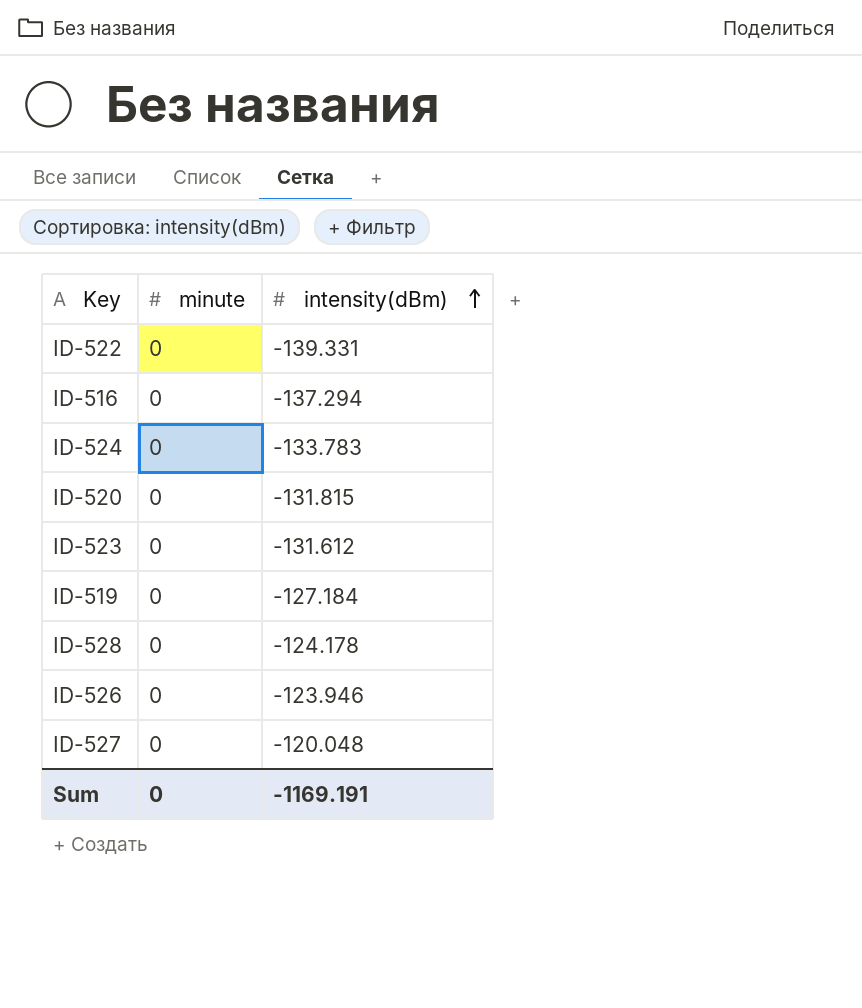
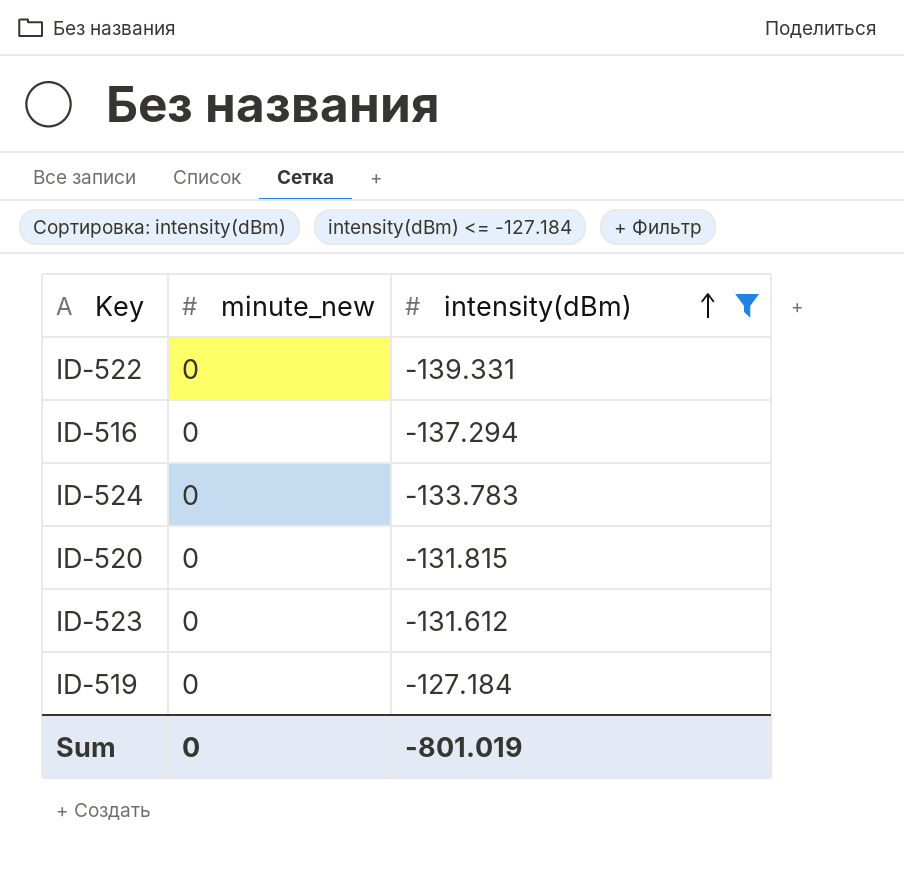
filter: none -> intensity(dBm) <= -127.184
column name: minute -> minute_new
Sum | intensity(dBm): -1169.191 -> -801.019

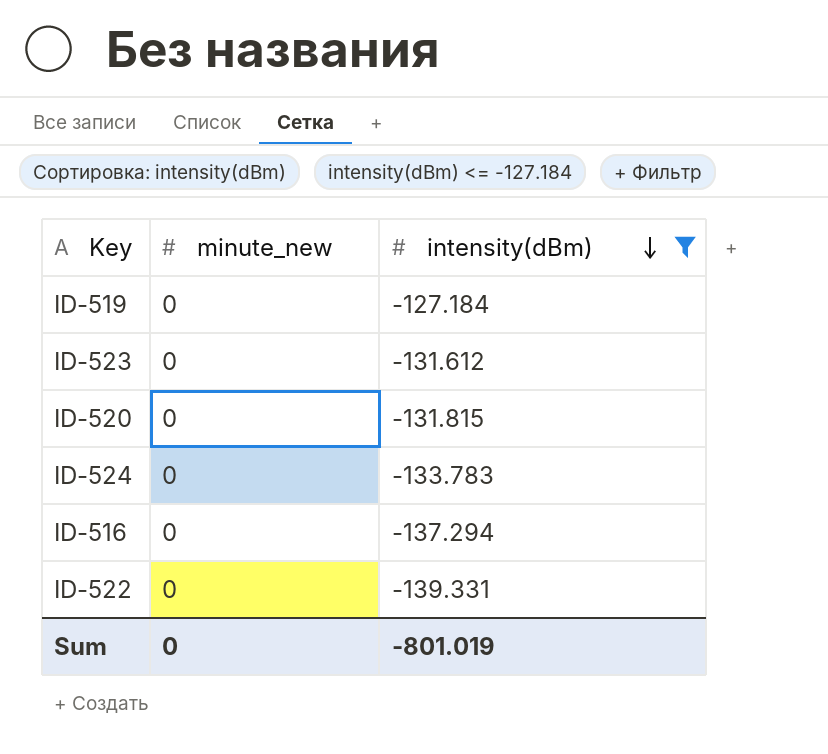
row order: intensity(dBm) ascending -> intensity(dBm) descending

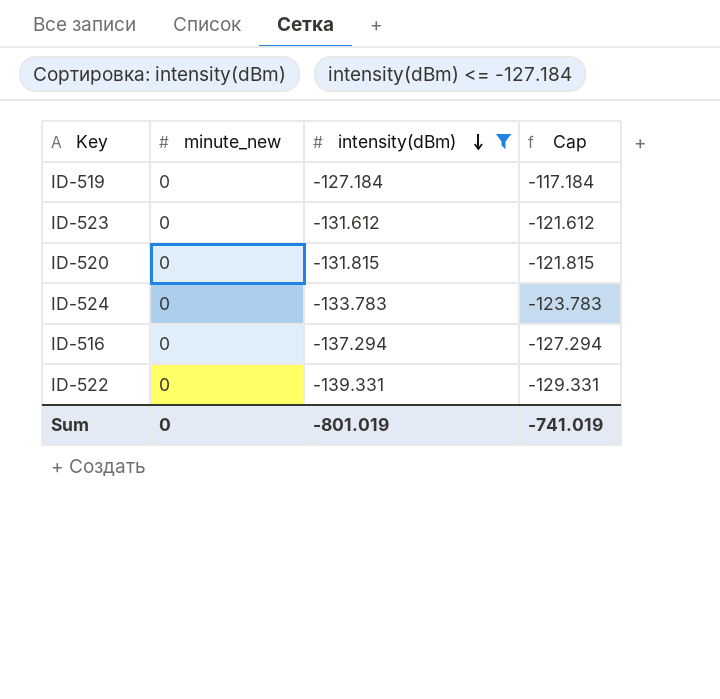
column Cap | formula: none -> [intensity(dBm)] + 10

